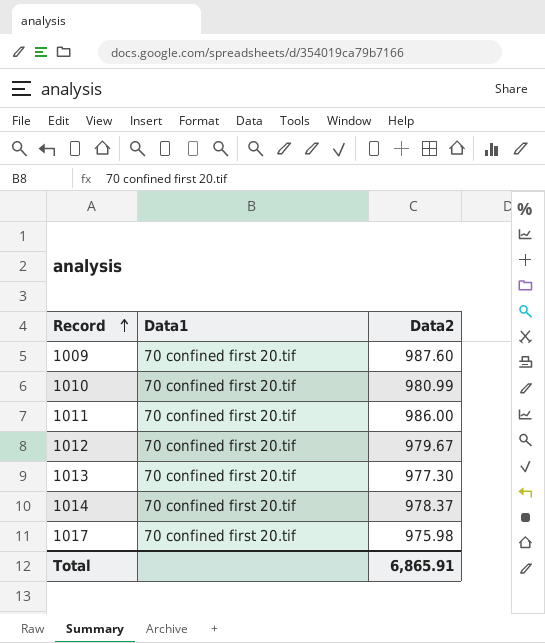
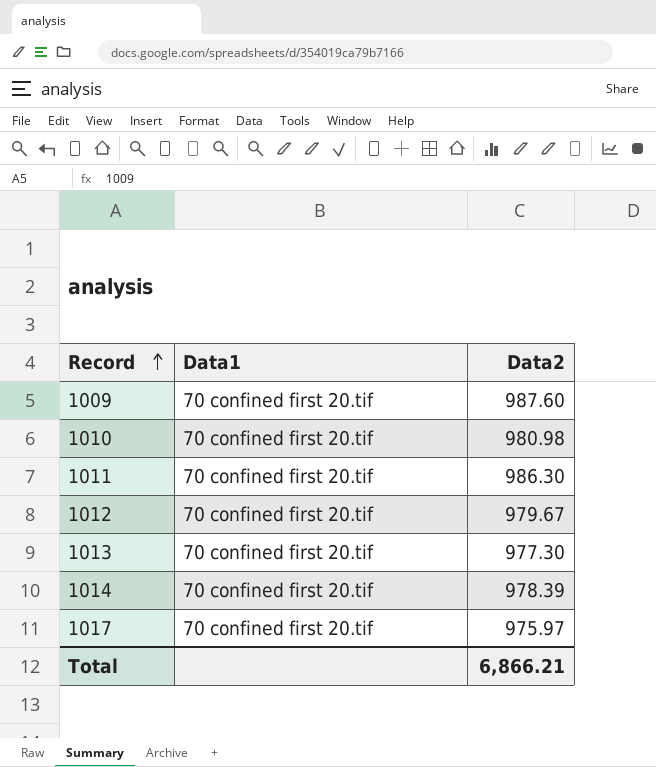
1010 | Data2: 980.99 -> 980.98
1011 | Data2: 986.00 -> 986.30
1014 | Data2: 978.37 -> 978.39
1017 | Data2: 975.98 -> 975.97
Total | Data2: 6,865.91 -> 6,866.21

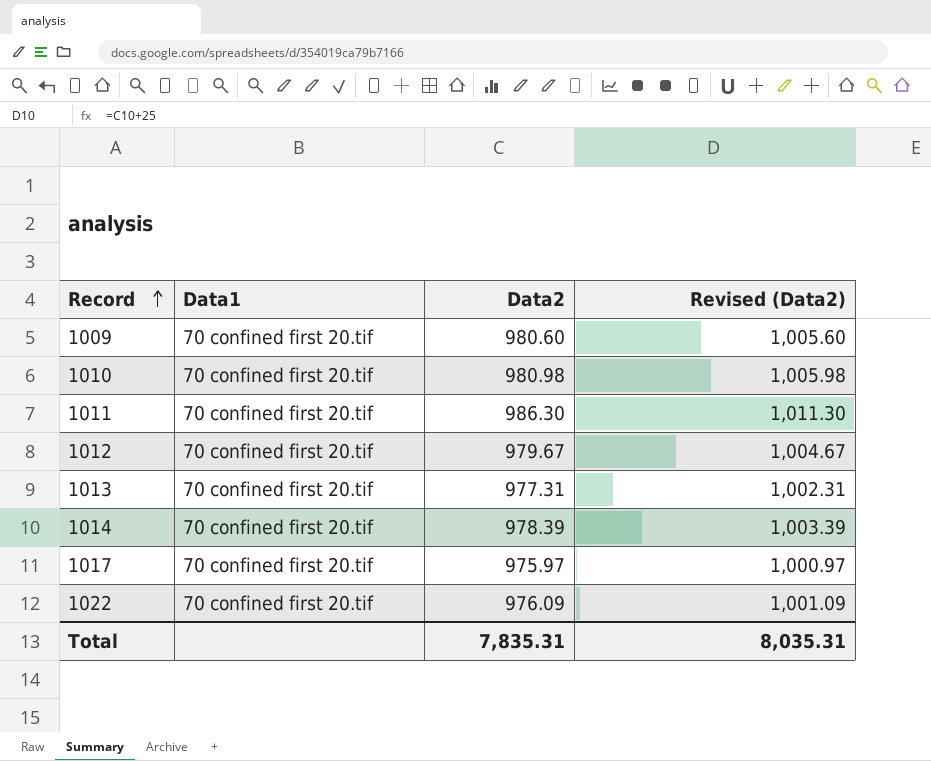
column Revised (Data2) | formula: none -> [Data2] + 25
1009 | Data2: 987.60 -> 980.60
1013 | Data2: 977.30 -> 977.31
row 1022: none -> 70 confined first 20.tif | 976.09 | 1,001.09
Total | Data2: 6,866.21 -> 7,835.31

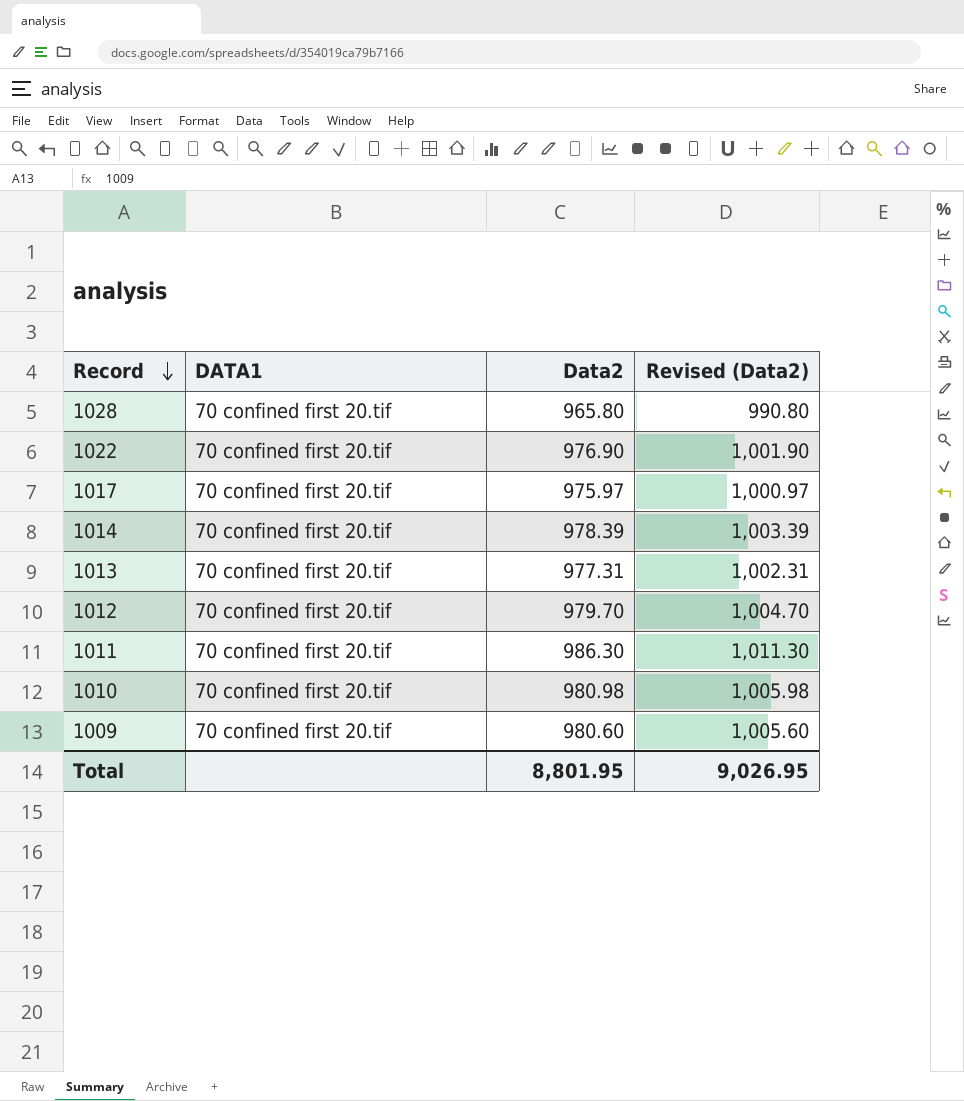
row order: Record ascending -> Record descending
column name: Data1 -> DATA1
row 1028: none -> 70 confined first 20.tif | 965.80 | 990.80
1022 | Data2: 976.09 -> 976.90
1022 | Revised (Data2): 1,001.09 -> 1,001.90
1012 | Data2: 979.67 -> 979.70
1012 | Revised (Data2): 1,004.67 -> 1,004.70
Total | Data2: 7,835.31 -> 8,801.95
Total | Revised (Data2): 8,035.31 -> 9,026.95

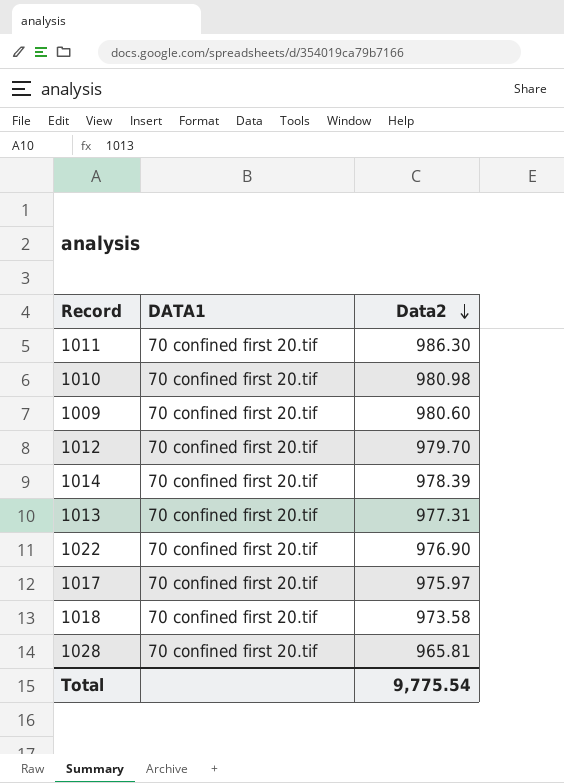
row order: Record descending -> Data2 descending
column Revised (Data2) | formula: [Data2] + 25 -> none
row 1018: none -> 70 confined first 20.tif | 973.58
1028 | Data2: 965.80 -> 965.81
Total | Data2: 8,801.95 -> 9,775.54

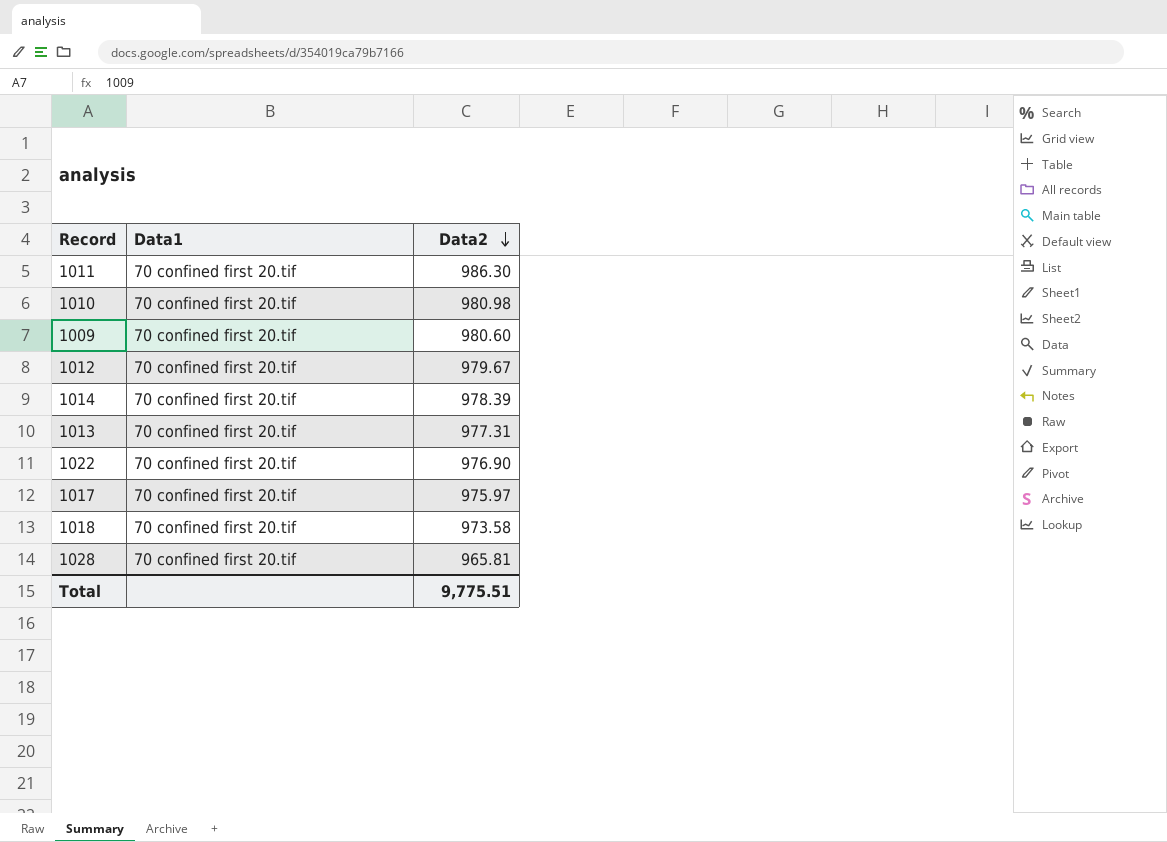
column name: DATA1 -> Data1
1012 | Data2: 979.70 -> 979.67
Total | Data2: 9,775.54 -> 9,775.51

